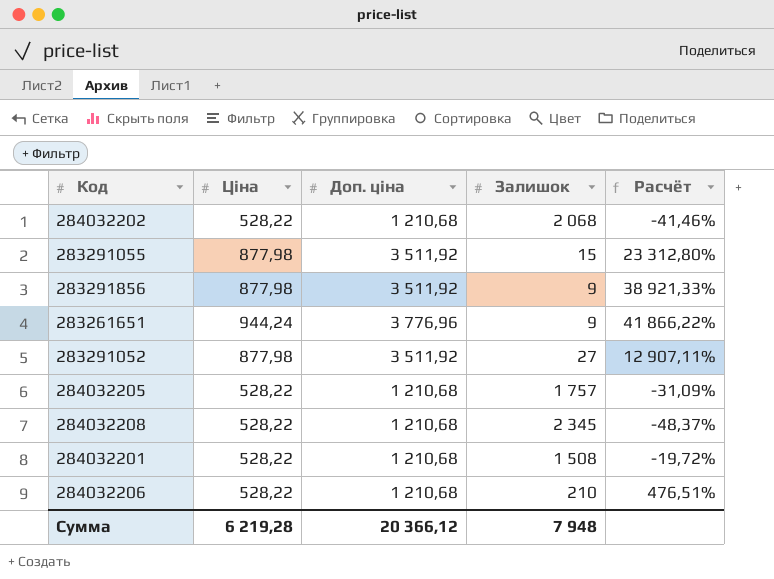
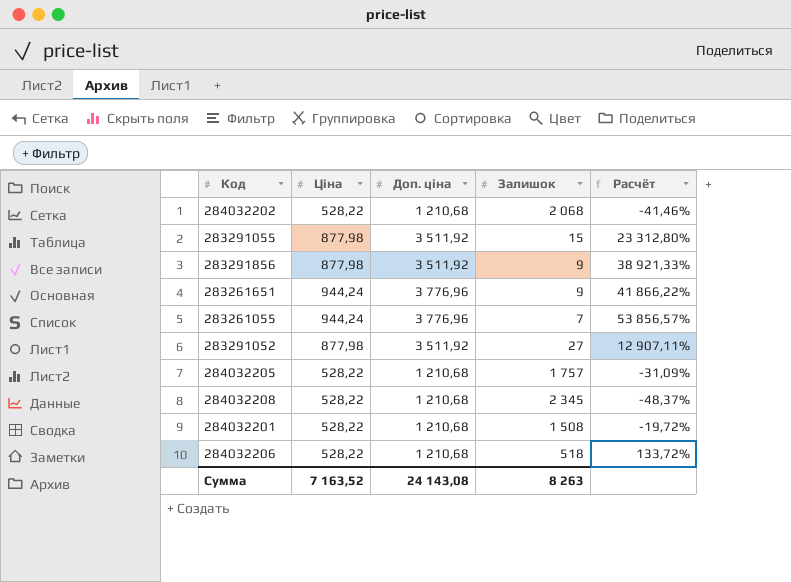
row 283261055: none -> 944,24 | 3 776,96 | 7 | 53 856,57%
284032206 | Залишок: 210 -> 518
284032206 | Расчёт: 476,51% -> 133,72%
Сумма | Ціна: 6 219,28 -> 7 163,52
Сумма | Доп. ціна: 20 366,12 -> 24 143,08
Сумма | Залишок: 7 948 -> 8 263

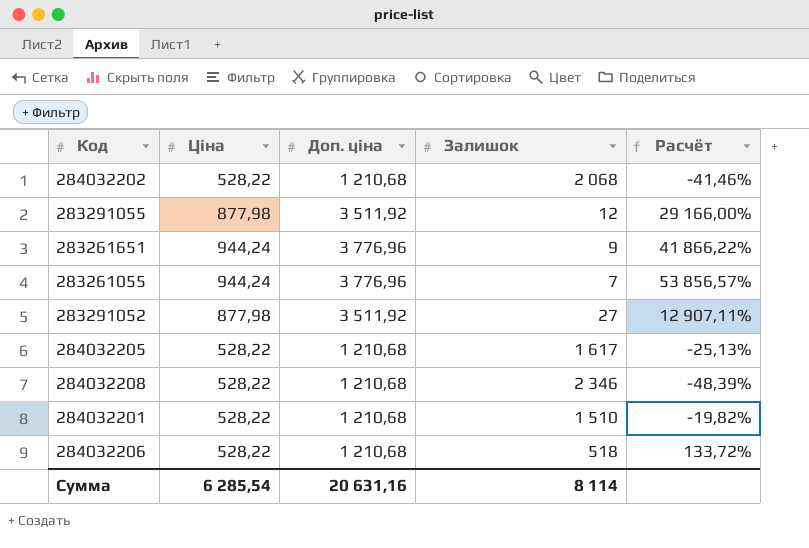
row 283291856: 877,98 | 3 511,92 | 9 | 38 921,33% -> none
283291055 | Залишок: 15 -> 12
283291055 | Расчёт: 23 312,80% -> 29 166,00%
284032205 | Залишок: 1 757 -> 1 617
284032205 | Расчёт: -31,09% -> -25,13%
284032208 | Залишок: 2 345 -> 2 346
284032208 | Расчёт: -48,37% -> -48,39%
284032201 | Залишок: 1 508 -> 1 510
284032201 | Расчёт: -19,72% -> -19,82%
Сумма | Ціна: 7 163,52 -> 6 285,54
Сумма | Доп. ціна: 24 143,08 -> 20 631,16
Сумма | Залишок: 8 263 -> 8 114

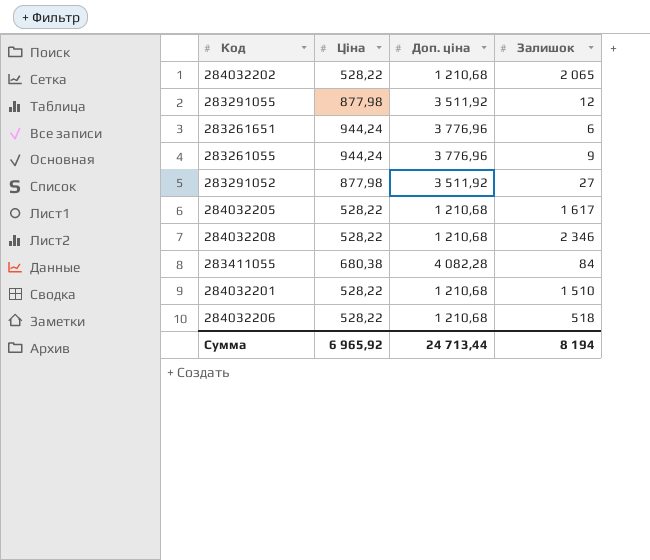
column Расчёт | formula: ([Доп. ціна] - [Залишок]) / [Залишок] -> none
284032202 | Залишок: 2 068 -> 2 065
283261651 | Залишок: 9 -> 6
283261055 | Залишок: 7 -> 9
row 283411055: none -> 680,38 | 4 082,28 | 84
Сумма | Ціна: 6 285,54 -> 6 965,92
Сумма | Доп. ціна: 20 631,16 -> 24 713,44
Сумма | Залишок: 8 114 -> 8 194

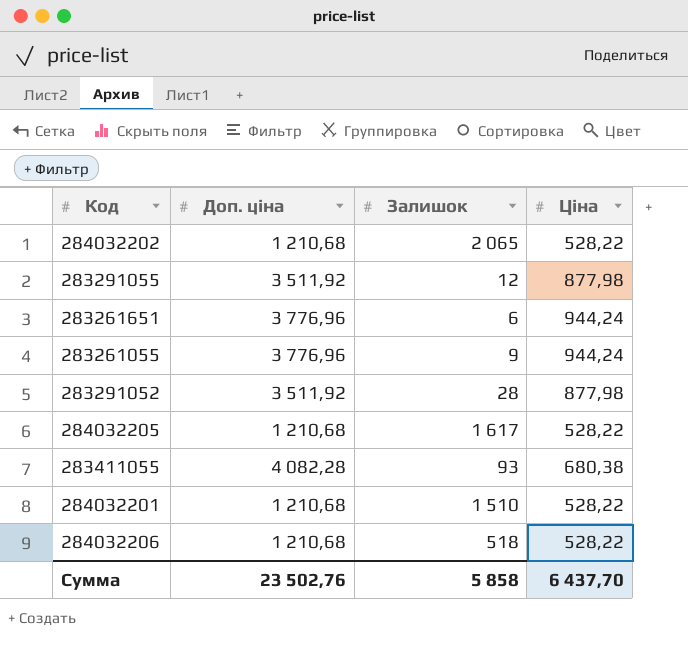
column Ціна | position: 2 -> 4
row 284032208: 528,22 | 1 210,68 | 2 346 -> none
283291052 | Залишок: 27 -> 28
283411055 | Залишок: 84 -> 93
Сумма | Доп. ціна: 24 713,44 -> 23 502,76
Сумма | Залишок: 8 194 -> 5 858
Сумма | Ціна: 6 965,92 -> 6 437,70

